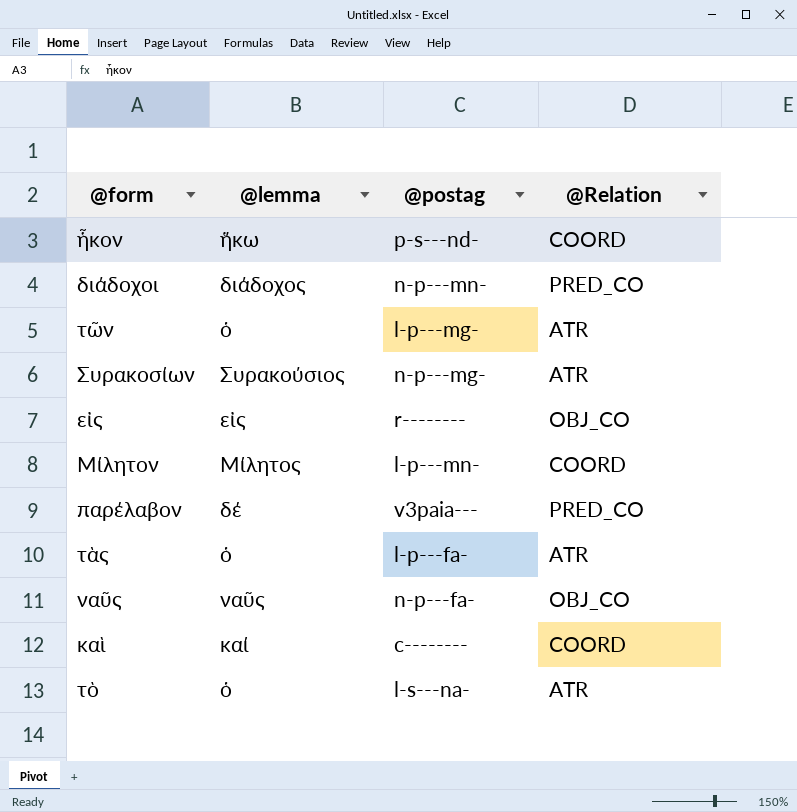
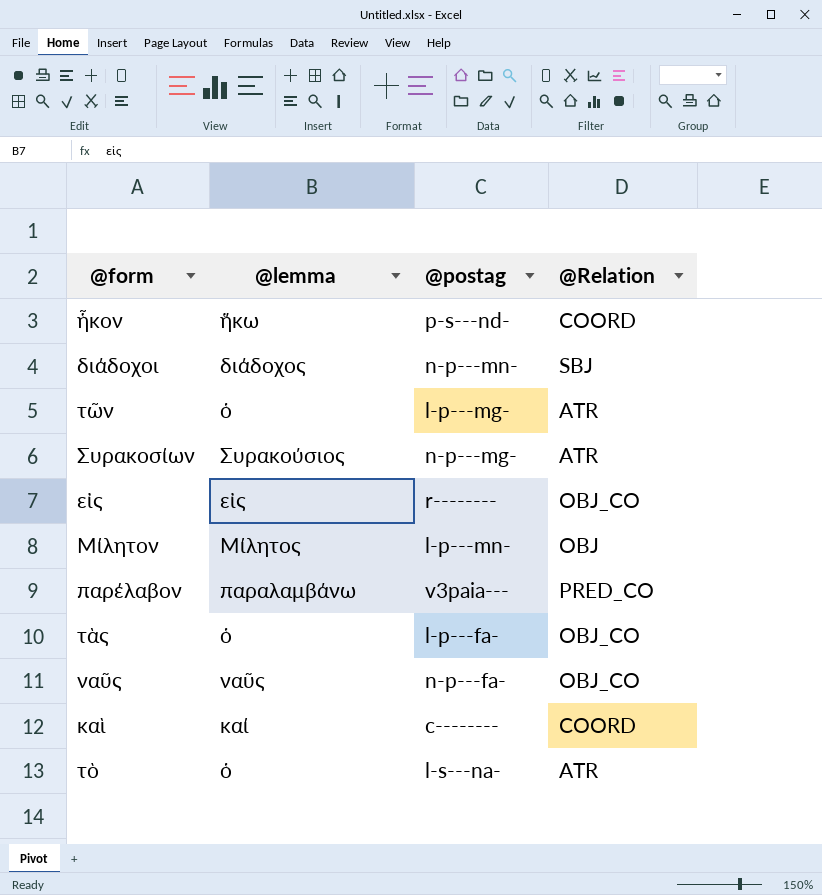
διάδοχοι | @Relation: PRED_CO -> SBJ
Μίλητον | @Relation: COORD -> OBJ
παρέλαβον | @lemma: δέ -> παραλαμβάνω
τὰς | @Relation: ATR -> OBJ_CO

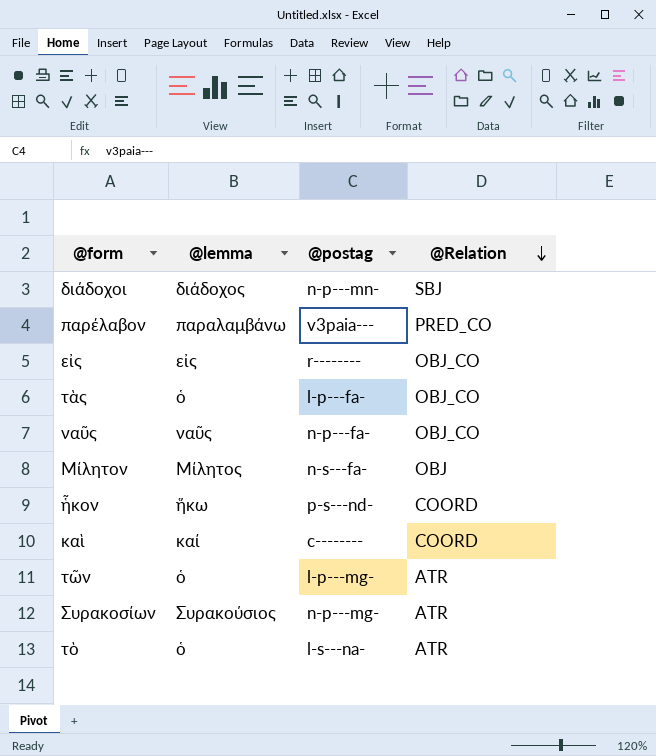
row order: none -> @Relation descending
Μίλητον | @postag: l-p---mn- -> n-s---fa-

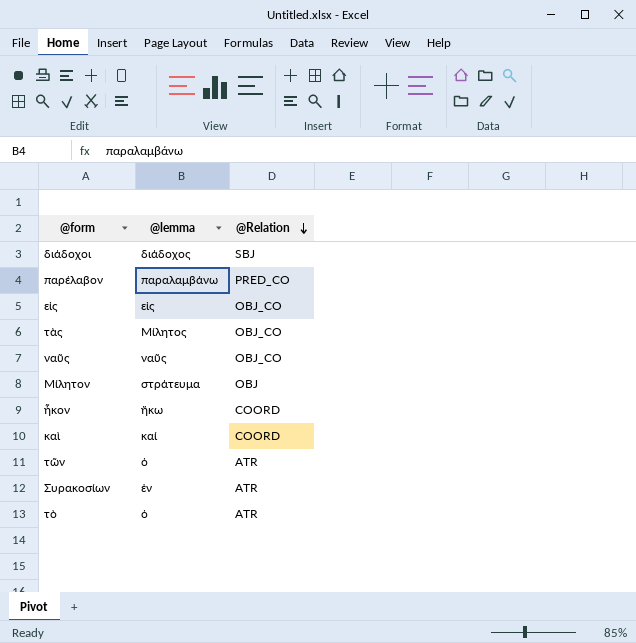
column @postag | position: 3 -> none
τὰς | @lemma: ὁ -> Μίλητος
Μίλητον | @lemma: Μίλητος -> στράτευμα
Συρακοσίων | @lemma: Συρακούσιος -> ἐν

